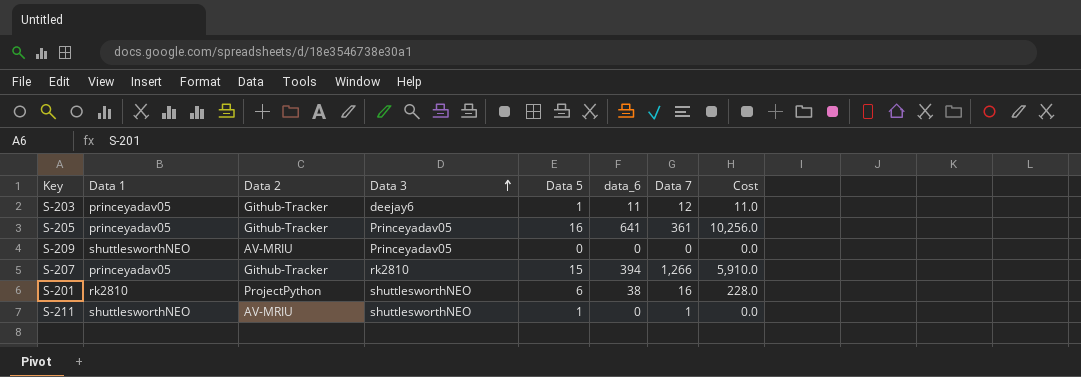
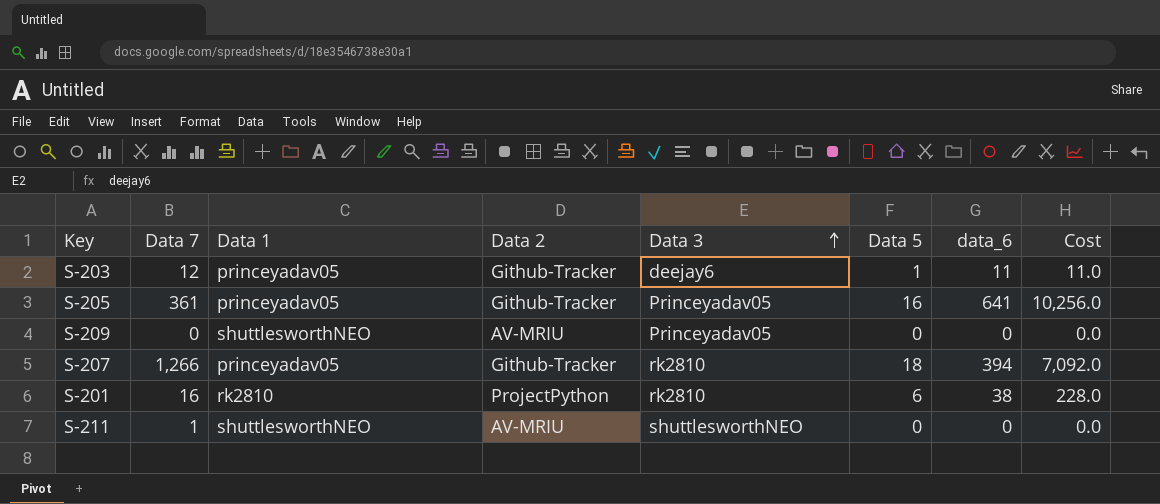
column Data 7 | position: 7 -> 2
S-207 | Data 5: 15 -> 18
S-207 | Cost: 5,910.0 -> 7,092.0
S-201 | Data 3: shuttlesworthNEO -> rk2810
S-211 | Data 5: 1 -> 0

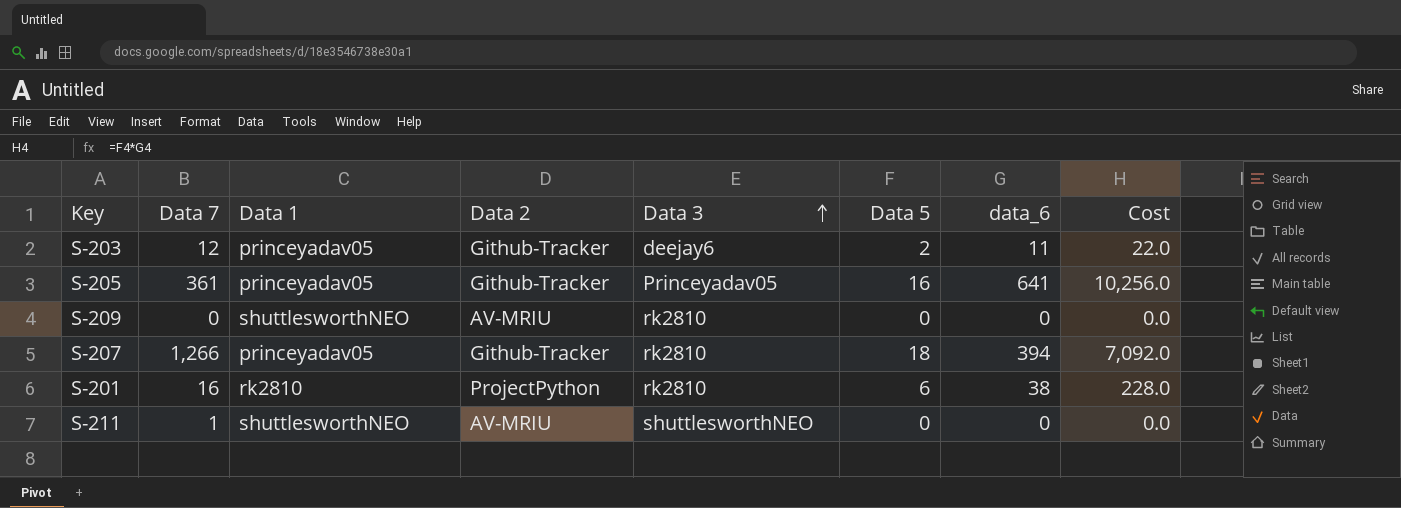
S-203 | Data 5: 1 -> 2
S-203 | Cost: 11.0 -> 22.0
S-209 | Data 3: Princeyadav05 -> rk2810

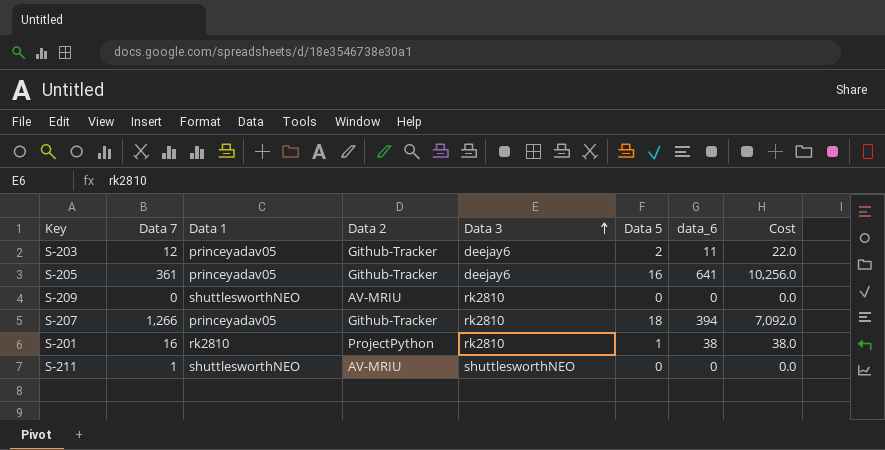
S-205 | Data 3: Princeyadav05 -> deejay6
S-201 | Data 5: 6 -> 1
S-201 | Cost: 228.0 -> 38.0

